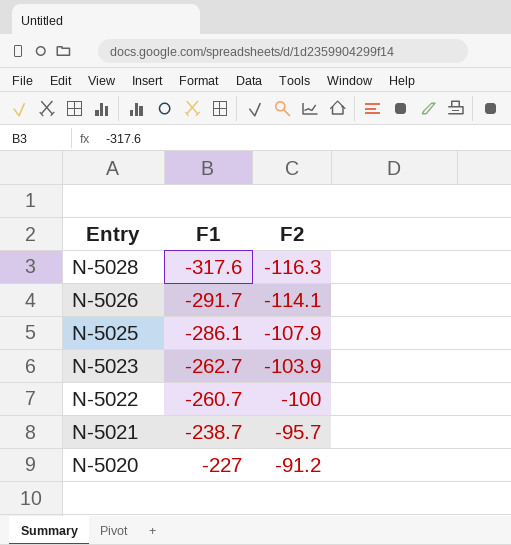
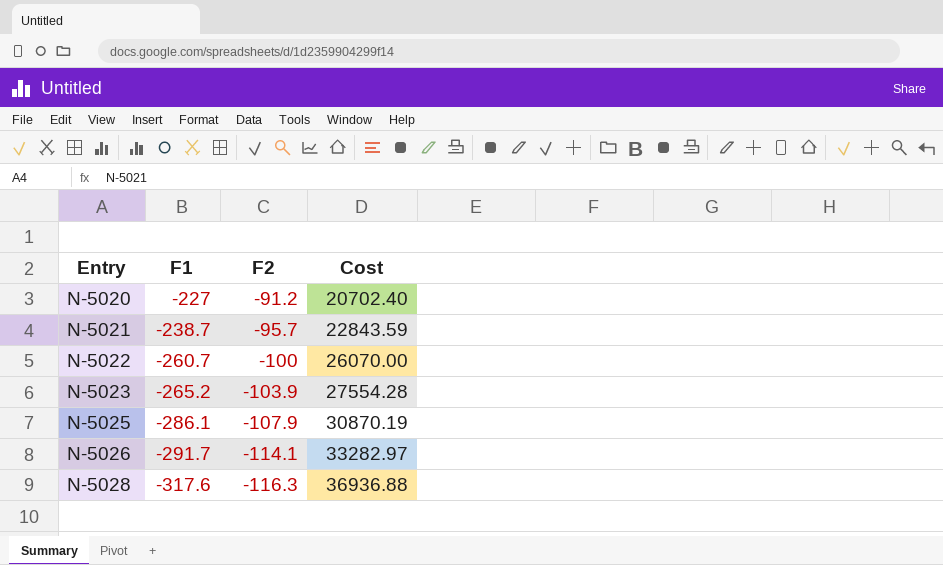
row order: Entry descending -> Entry ascending
column Cost | formula: none -> [F1] * [F2]
N-5023 | F1: -262.7 -> -265.2

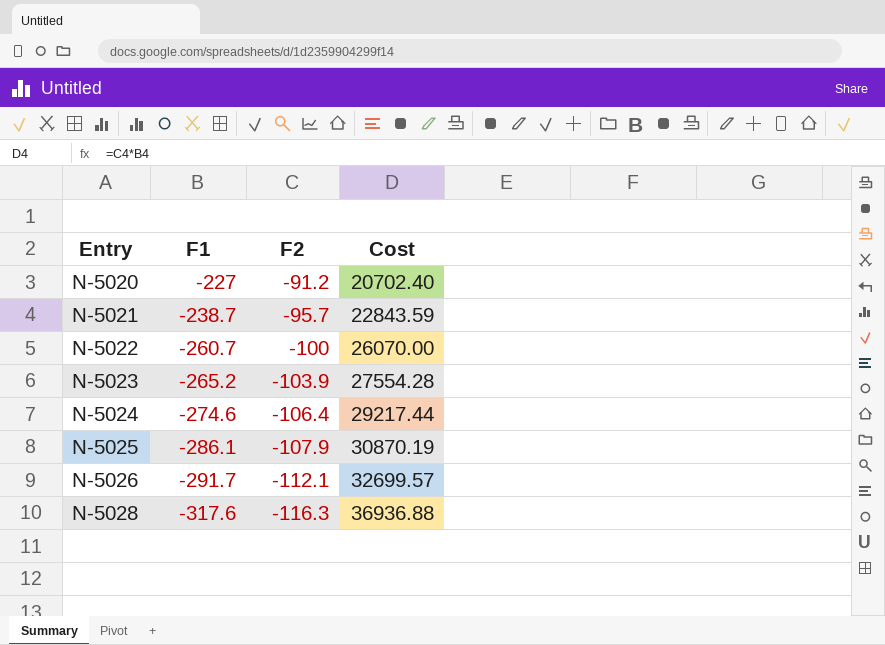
row N-5024: none -> -274.6 | -106.4 | 29217.44
N-5026 | F2: -114.1 -> -112.1
N-5026 | Cost: 33282.97 -> 32699.57

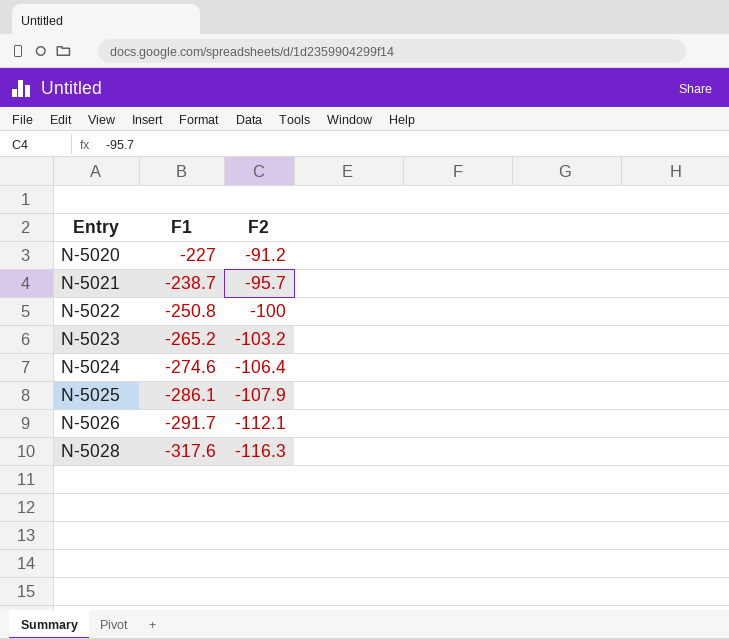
column Cost | formula: [F1] * [F2] -> none
N-5022 | F1: -260.7 -> -250.8
N-5023 | F2: -103.9 -> -103.2

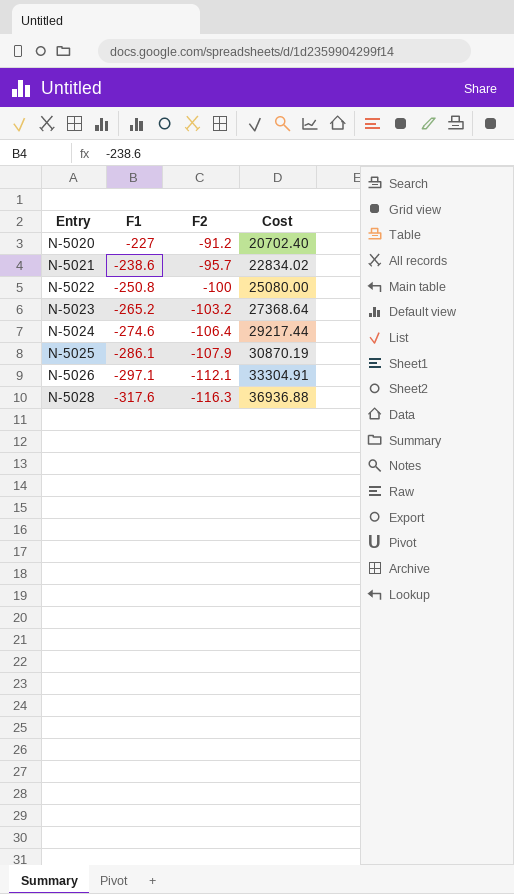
column Cost | formula: none -> [F1] * [F2]
N-5021 | F1: -238.7 -> -238.6
N-5026 | F1: -291.7 -> -297.1

